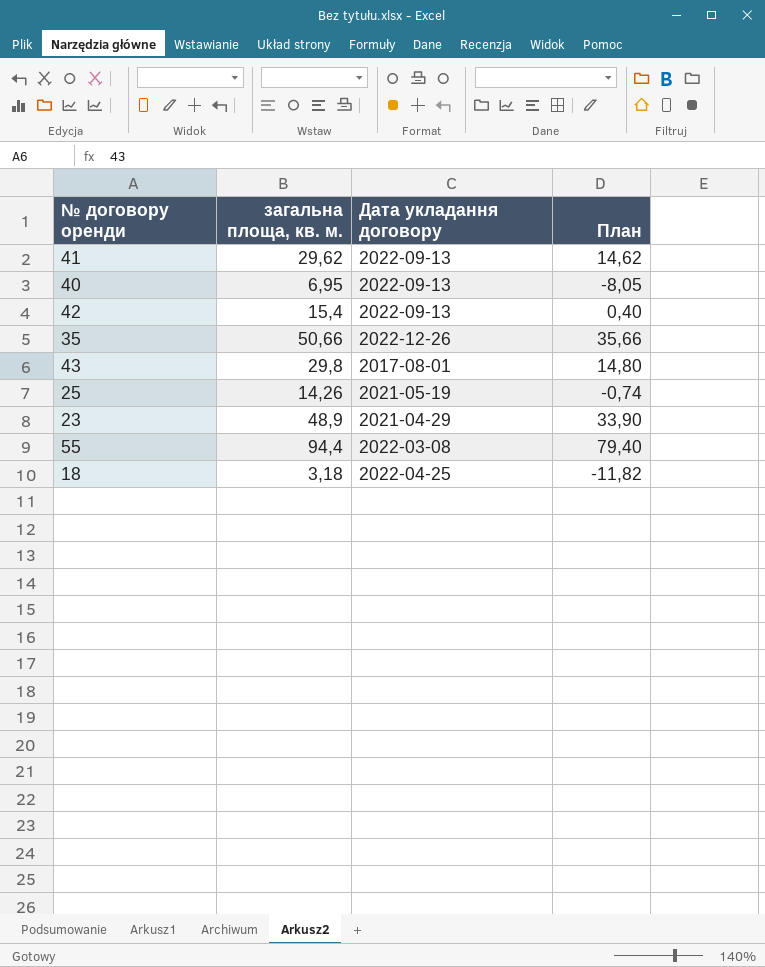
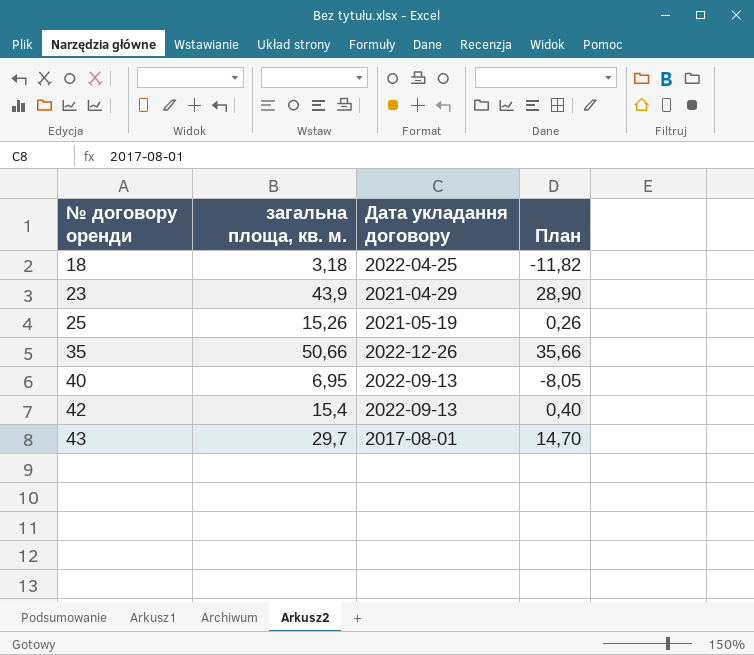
row order: none -> № договору оренди ascending
row 41: 29,62 | 2022-09-13 | 14,62 -> none
row 55: 94,4 | 2022-03-08 | 79,40 -> none
23 | загальна площа, кв. м.: 48,9 -> 43,9
23 | План: 33,90 -> 28,90
25 | загальна площа, кв. м.: 14,26 -> 15,26
25 | План: -0,74 -> 0,26
43 | загальна площа, кв. м.: 29,8 -> 29,7
43 | План: 14,80 -> 14,70

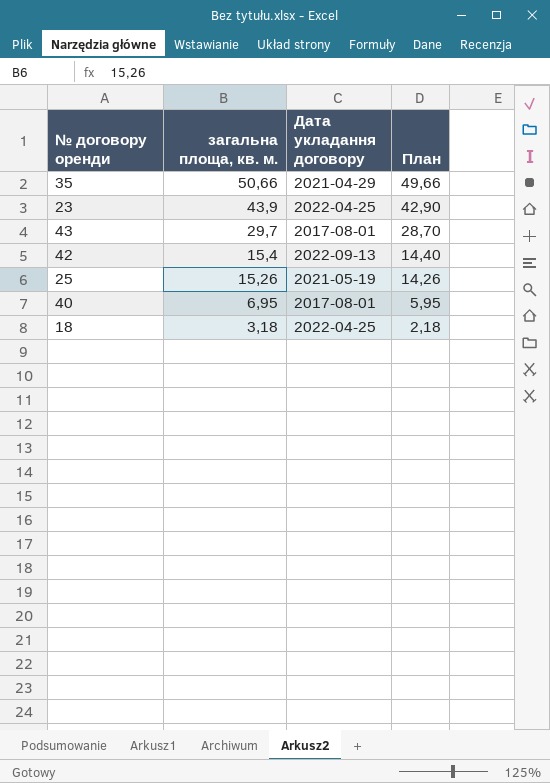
row order: № договору оренди ascending -> загальна площа, кв. м. descending
column План | formula: [загальна площа, кв. м.] - 15 -> [загальна площа, кв. м.] - 1
35 | Дата укладання договору: 2022-12-26 -> 2021-04-29
23 | Дата укладання договору: 2021-04-29 -> 2022-04-25
40 | Дата укладання договору: 2022-09-13 -> 2017-08-01

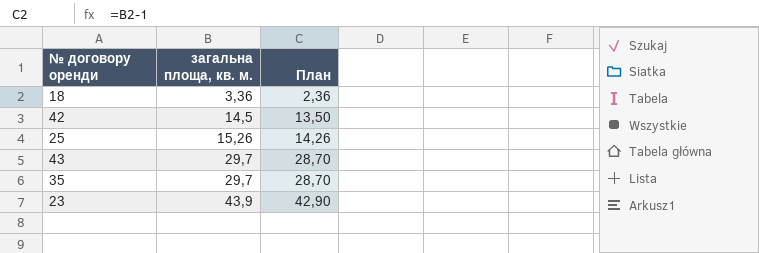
row order: загальна площа, кв. м. descending -> загальна площа, кв. м. ascending
column Дата укладання договору | position: 3 -> none
row 40: 6,95 | 2017-08-01 | 5,95 -> none
18 | загальна площа, кв. м.: 3,18 -> 3,36
18 | План: 2,18 -> 2,36
42 | загальна площа, кв. м.: 15,4 -> 14,5
42 | План: 14,40 -> 13,50
35 | загальна площа, кв. м.: 50,66 -> 29,7
35 | План: 49,66 -> 28,70

